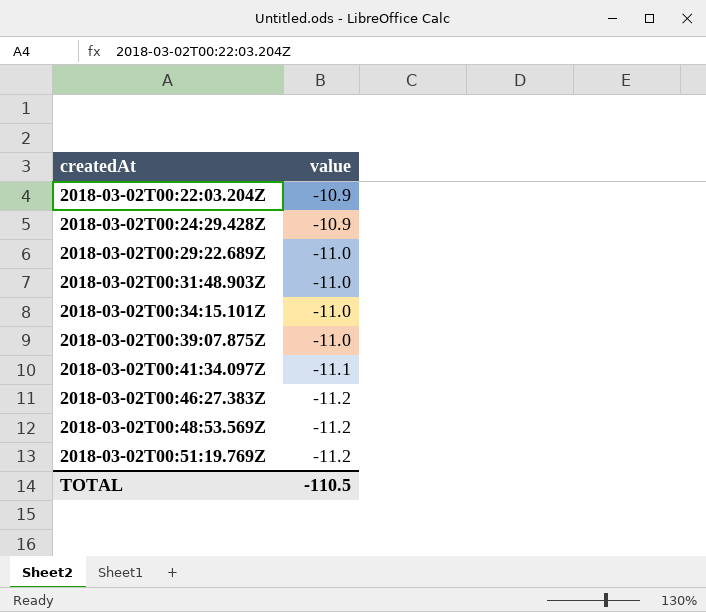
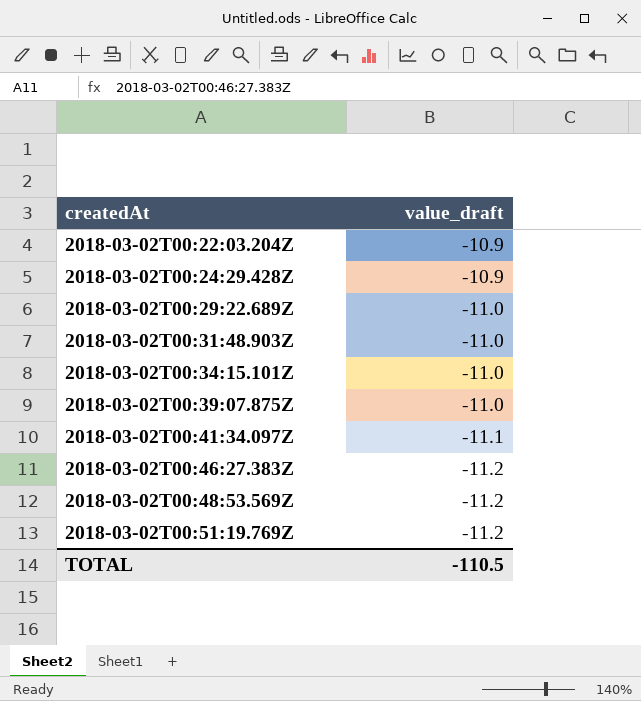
column name: value -> value_draft

